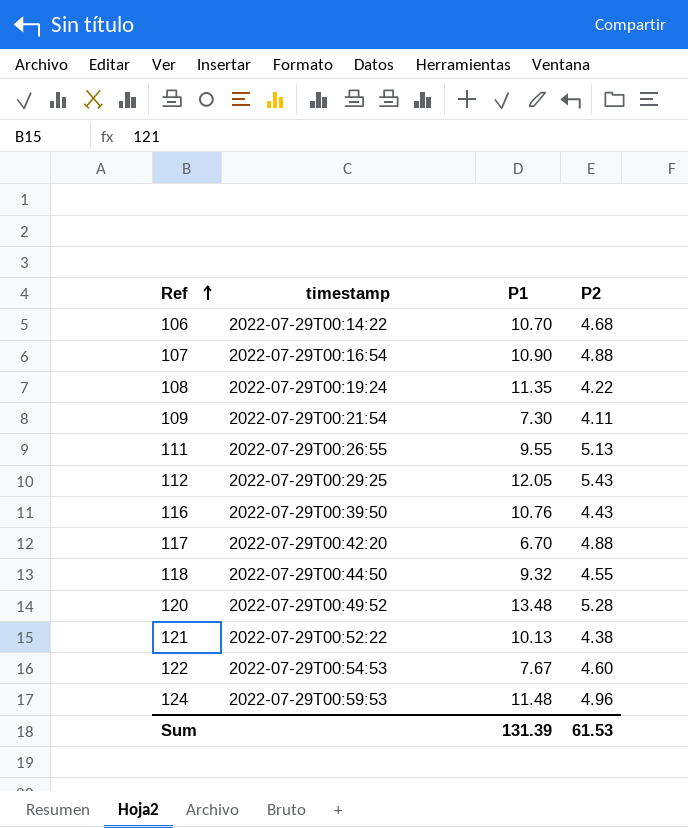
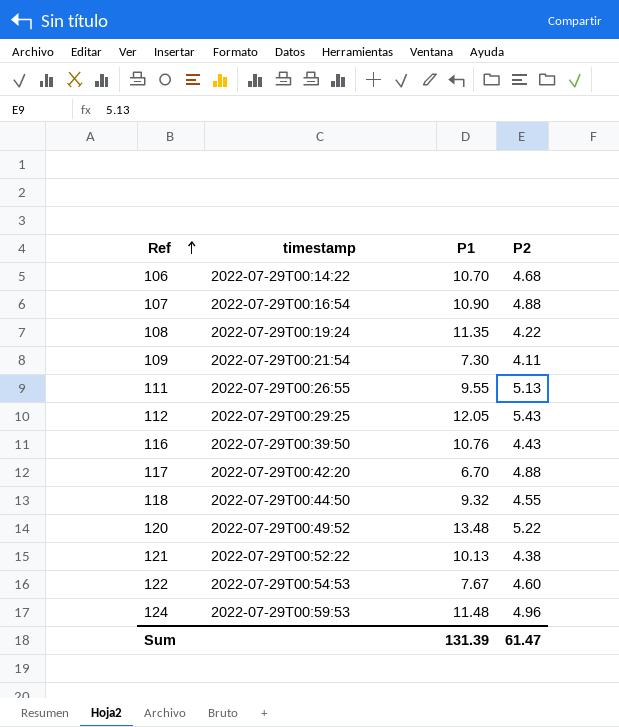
120 | P2: 5.28 -> 5.22
Sum | P2: 61.53 -> 61.47

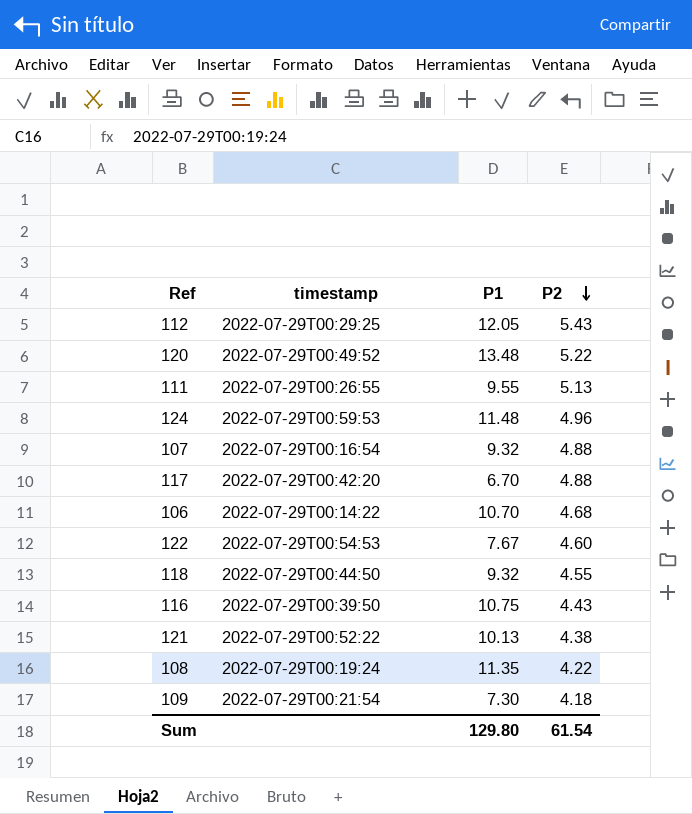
row order: Ref ascending -> P2 descending
107 | P1: 10.90 -> 9.32
116 | P1: 10.76 -> 10.75
109 | P2: 4.11 -> 4.18
Sum | P1: 131.39 -> 129.80
Sum | P2: 61.47 -> 61.54

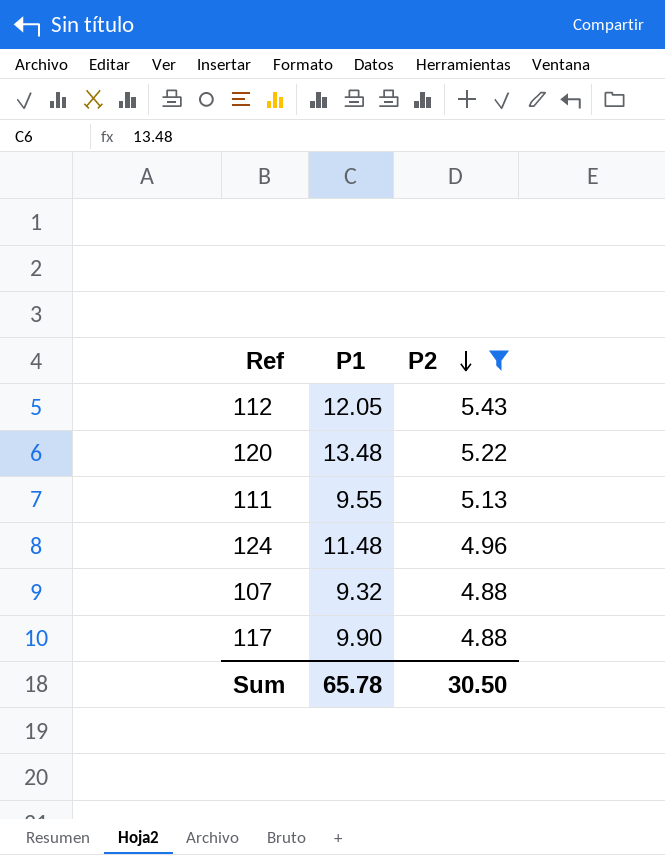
filter: none -> P2 >= 4.88
column timestamp | position: 2 -> none
117 | P1: 6.70 -> 9.90
Sum | P1: 129.80 -> 65.78
Sum | P2: 61.54 -> 30.50

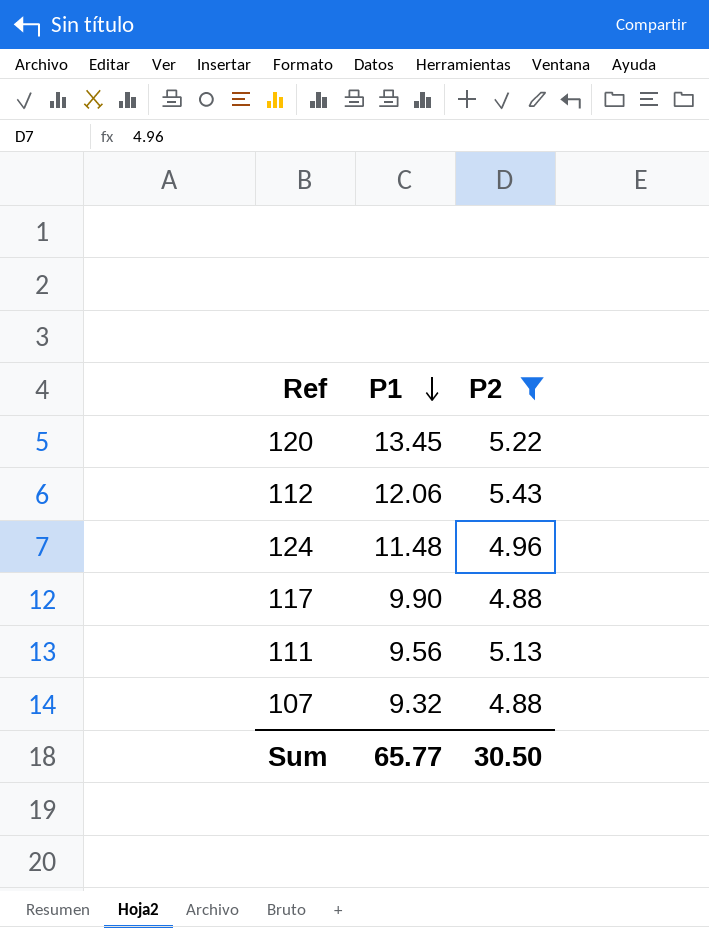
row order: P2 descending -> P1 descending
120 | P1: 13.48 -> 13.45
112 | P1: 12.05 -> 12.06
111 | P1: 9.55 -> 9.56
Sum | P1: 65.78 -> 65.77

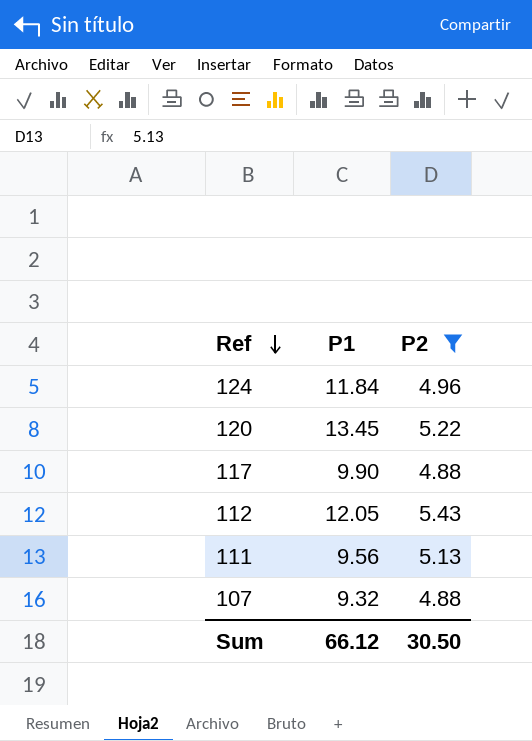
row order: P1 descending -> Ref descending
124 | P1: 11.48 -> 11.84
112 | P1: 12.06 -> 12.05
Sum | P1: 65.77 -> 66.12

